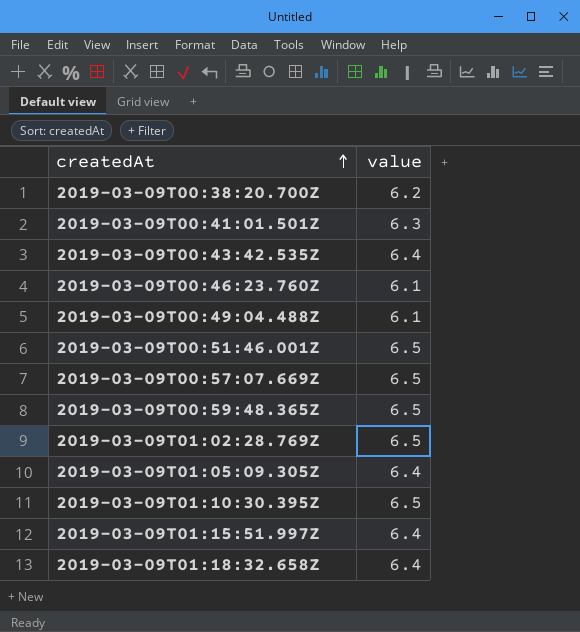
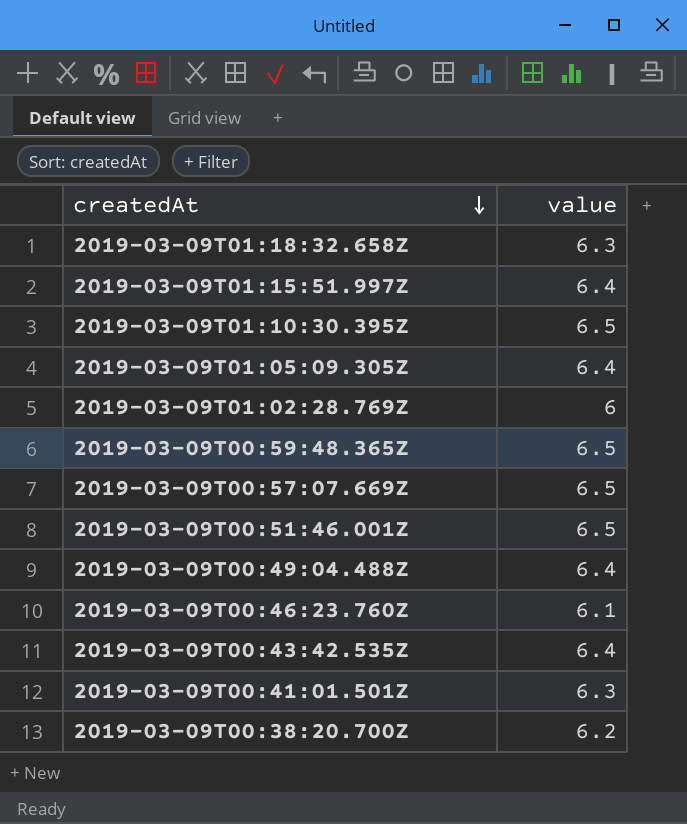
row order: createdAt ascending -> createdAt descending
2019-03-09T01:18:32.658Z | value: 6.4 -> 6.3
2019-03-09T01:02:28.769Z | value: 6.5 -> 6
2019-03-09T00:49:04.488Z | value: 6.1 -> 6.4

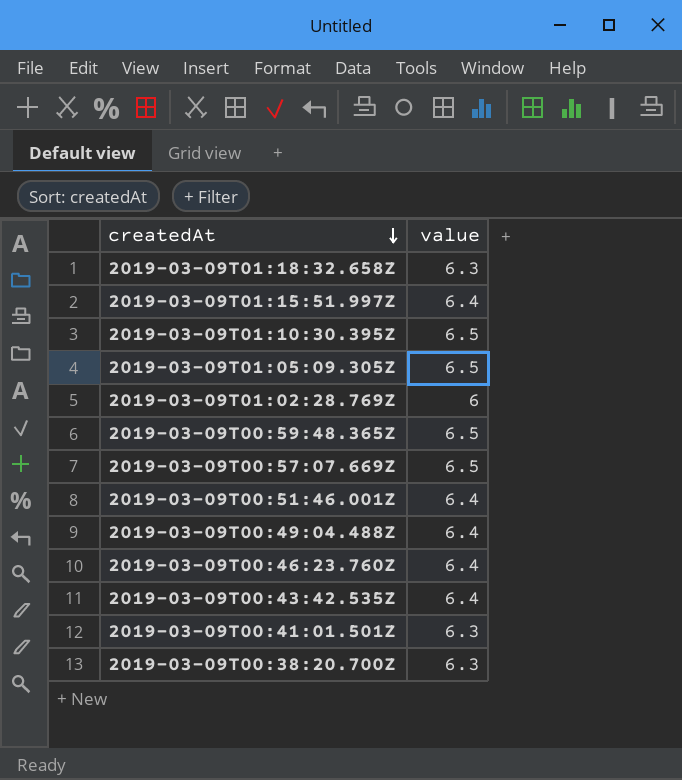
2019-03-09T01:05:09.305Z | value: 6.4 -> 6.5
2019-03-09T00:51:46.001Z | value: 6.5 -> 6.4
2019-03-09T00:46:23.760Z | value: 6.1 -> 6.4
2019-03-09T00:38:20.700Z | value: 6.2 -> 6.3

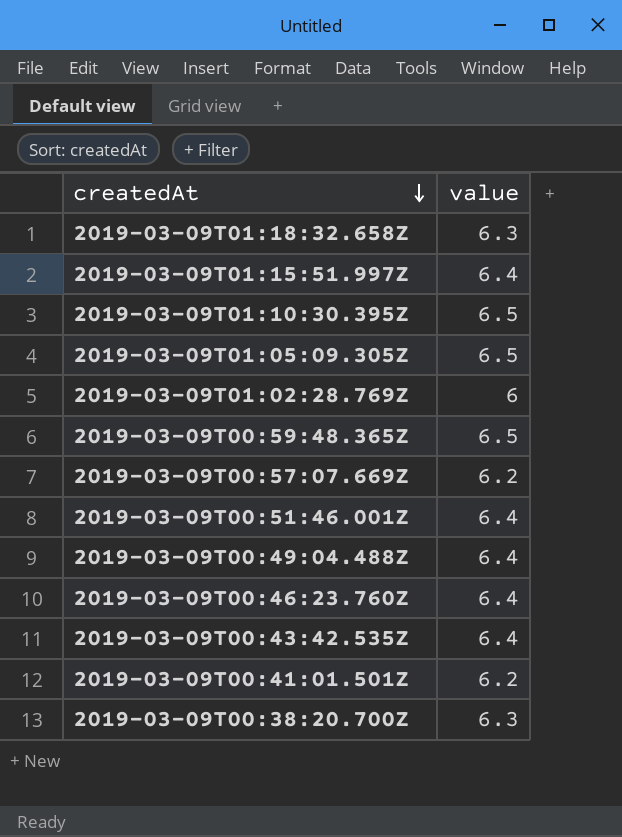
2019-03-09T00:57:07.669Z | value: 6.5 -> 6.2
2019-03-09T00:41:01.501Z | value: 6.3 -> 6.2

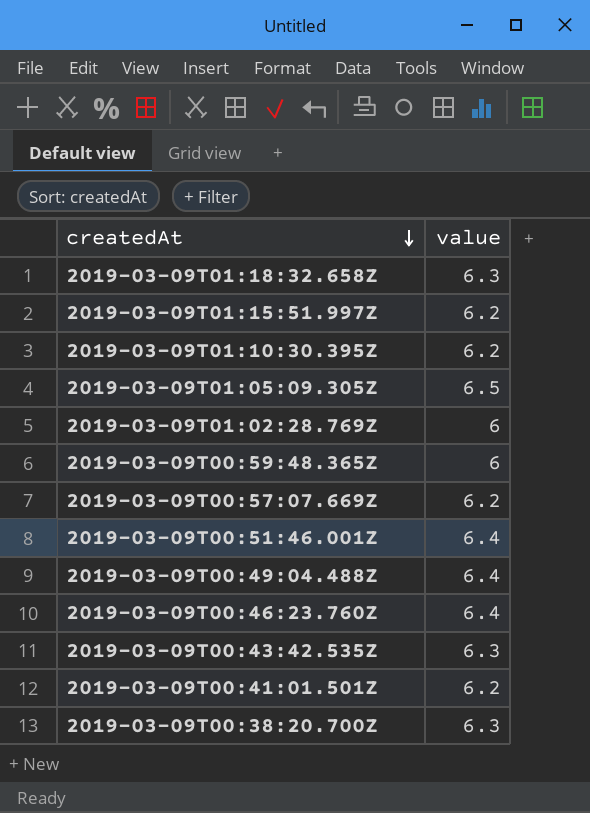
2019-03-09T01:15:51.997Z | value: 6.4 -> 6.2
2019-03-09T01:10:30.395Z | value: 6.5 -> 6.2
2019-03-09T00:59:48.365Z | value: 6.5 -> 6
2019-03-09T00:43:42.535Z | value: 6.4 -> 6.3

